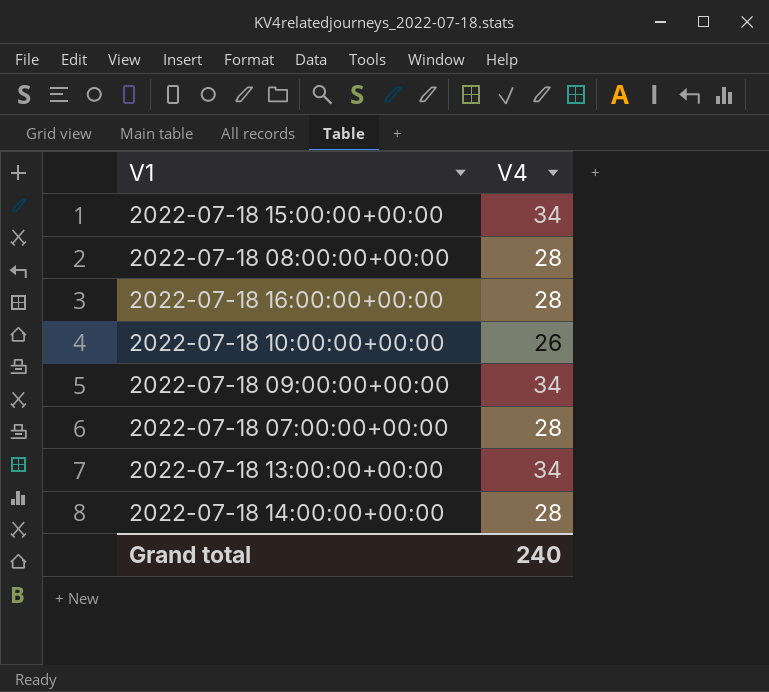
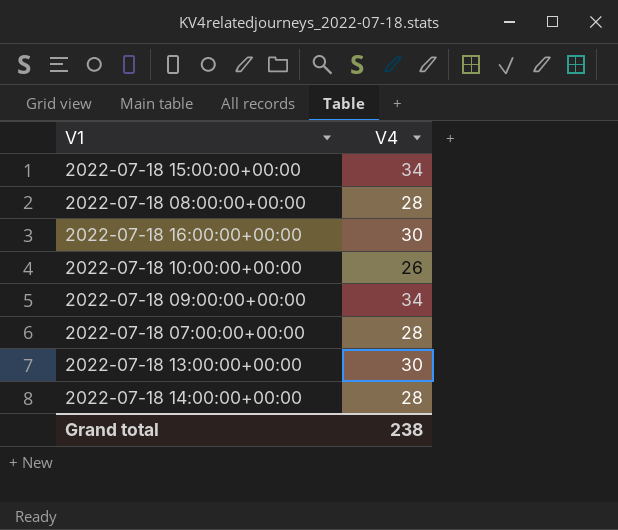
2022-07-18 16:00:00+00:00 | V4: 28 -> 30
2022-07-18 13:00:00+00:00 | V4: 34 -> 30
Grand total | V4: 240 -> 238

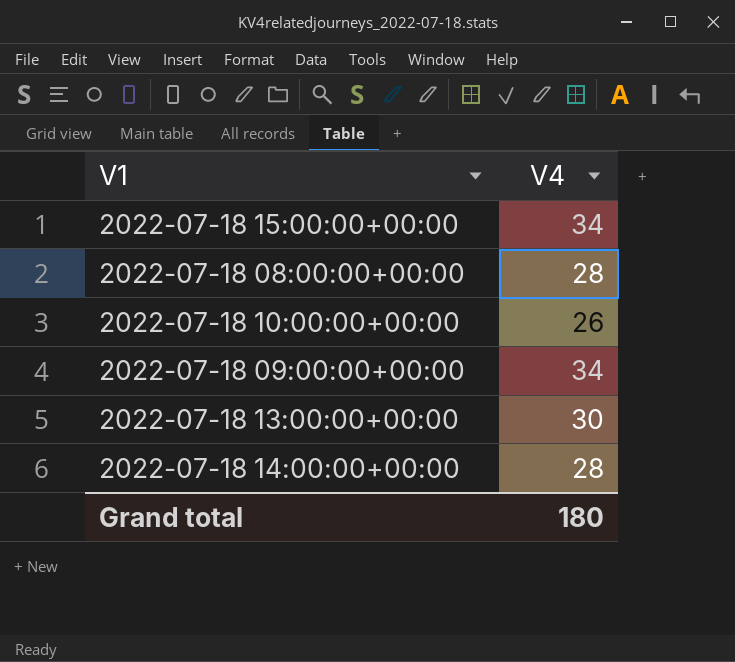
row 2022-07-18 16:00:00+00:00: 30 -> none
row 2022-07-18 07:00:00+00:00: 28 -> none
Grand total | V4: 238 -> 180

